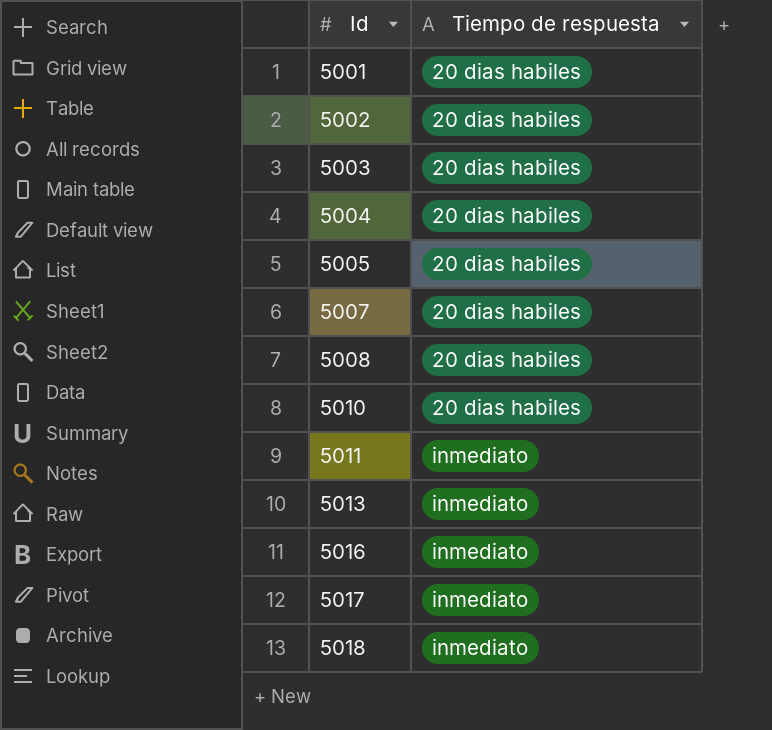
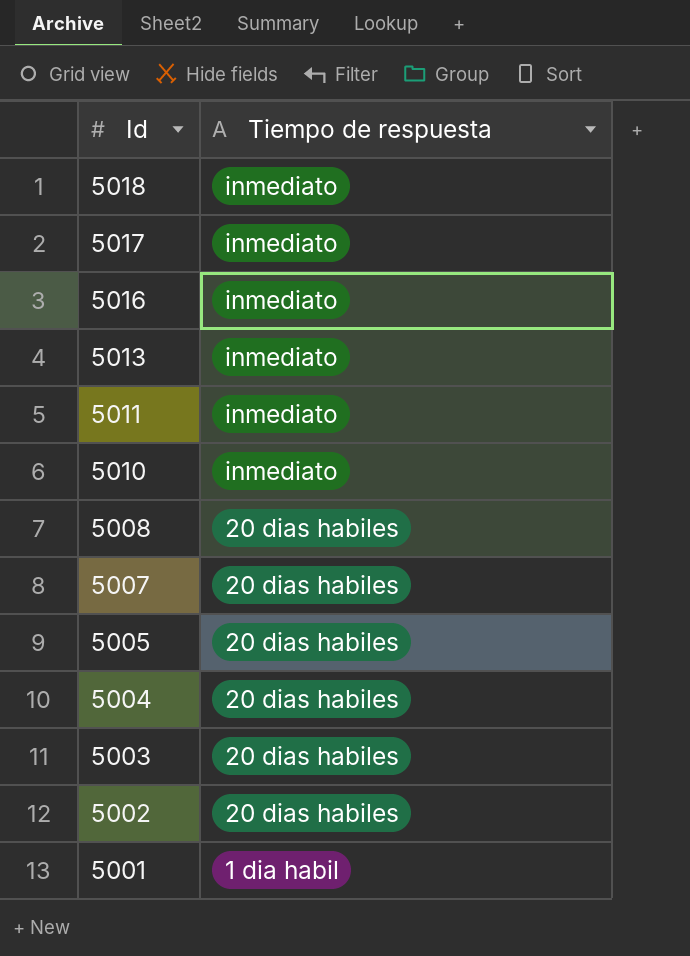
row order: Id ascending -> Id descending
5010 | Tiempo de respuesta: 20 dias habiles -> inmediato
5001 | Tiempo de respuesta: 20 dias habiles -> 1 dia habil

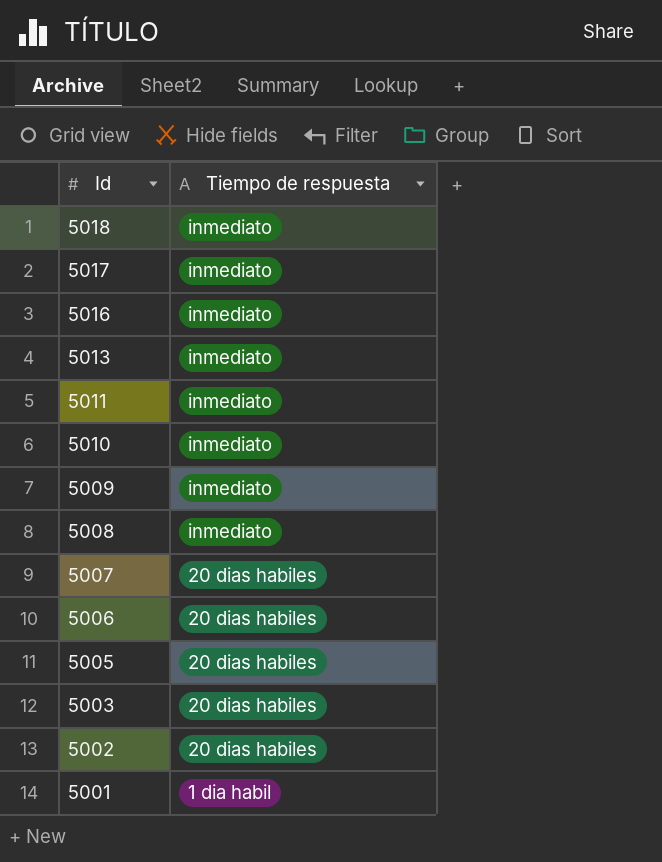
row 5004: 20 dias habiles -> none
row 5009: none -> inmediato
5008 | Tiempo de respuesta: 20 dias habiles -> inmediato
row 5006: none -> 20 dias habiles

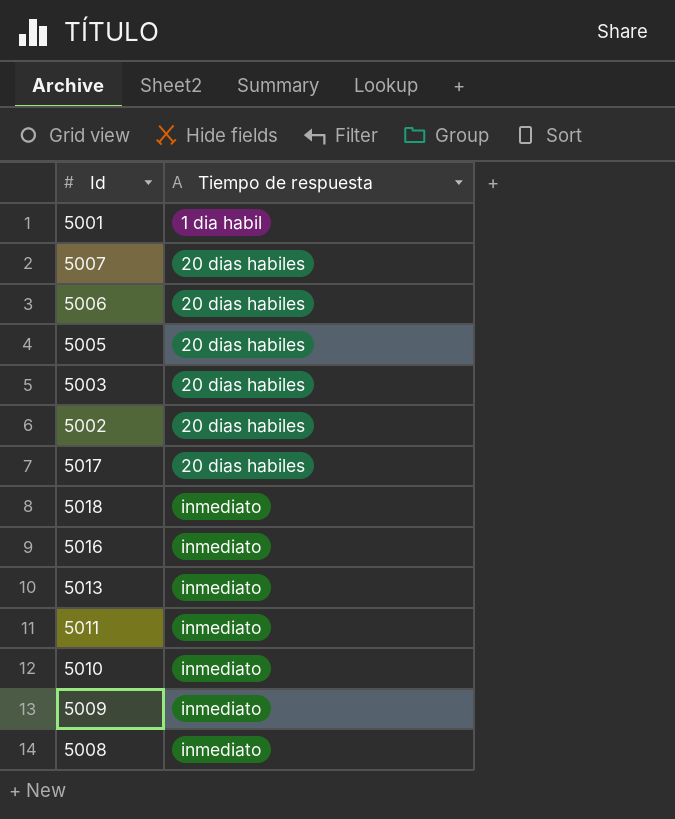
row order: Id descending -> Tiempo de respuesta ascending
5017 | Tiempo de respuesta: inmediato -> 20 dias habiles

